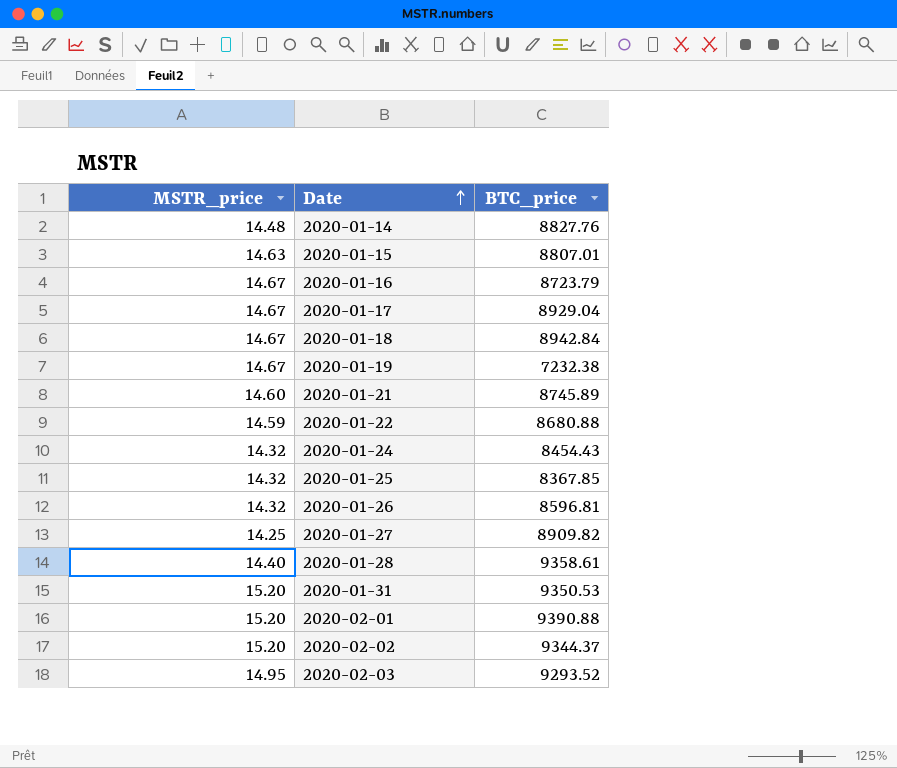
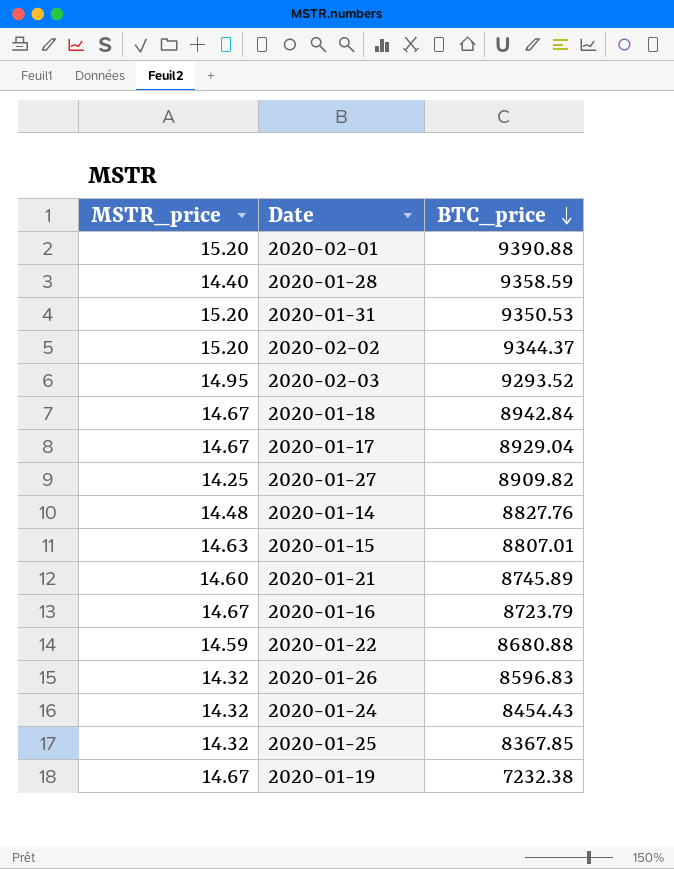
row order: Date ascending -> BTC_price descending
2020-01-28 | BTC_price: 9358.61 -> 9358.59
2020-01-26 | BTC_price: 8596.81 -> 8596.83

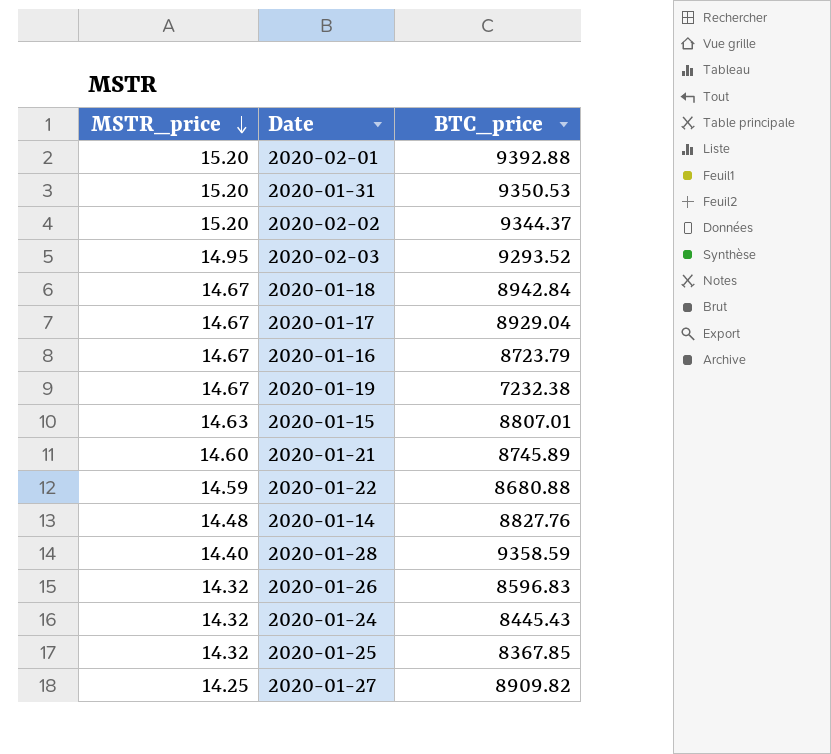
row order: BTC_price descending -> MSTR_price descending
2020-02-01 | BTC_price: 9390.88 -> 9392.88
2020-01-24 | BTC_price: 8454.43 -> 8445.43

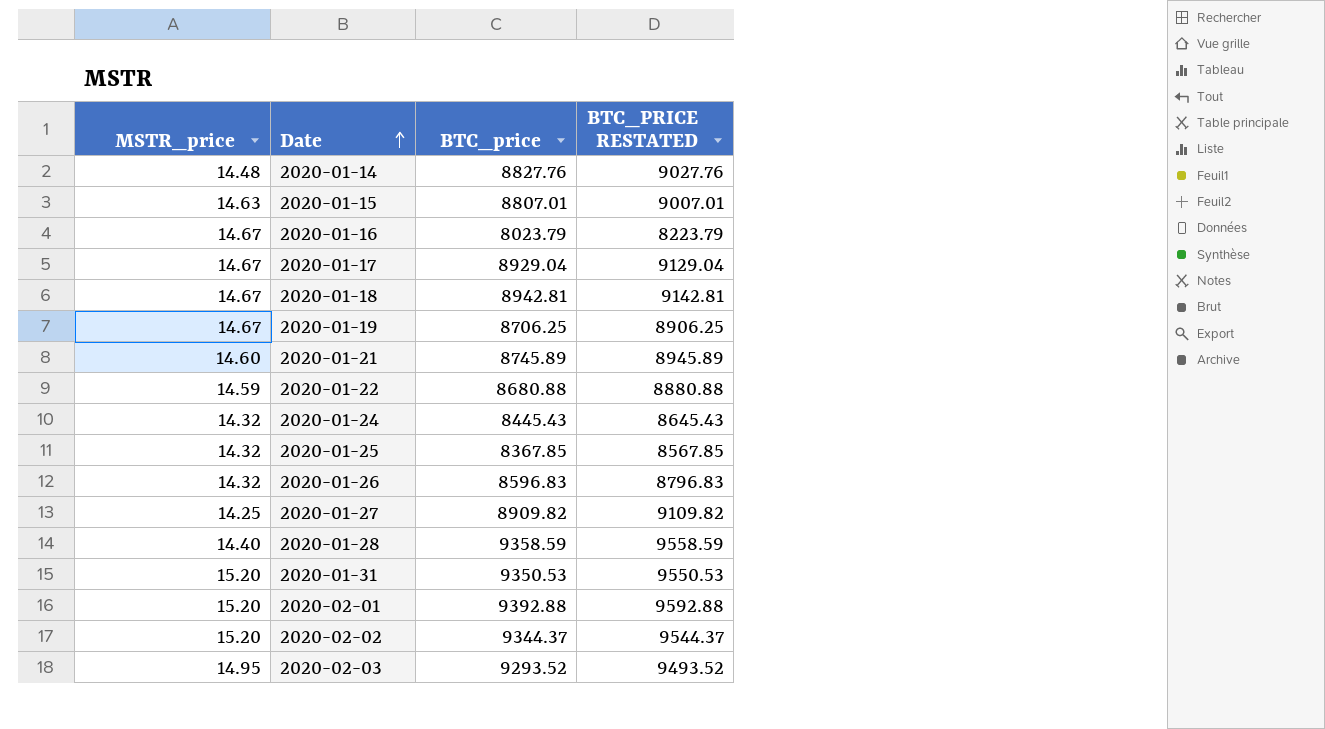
row order: MSTR_price descending -> Date ascending
column BTC_PRICE RESTATED | formula: none -> [BTC_price] + 200
2020-01-16 | BTC_price: 8723.79 -> 8023.79
2020-01-18 | BTC_price: 8942.84 -> 8942.81
2020-01-19 | BTC_price: 7232.38 -> 8706.25

